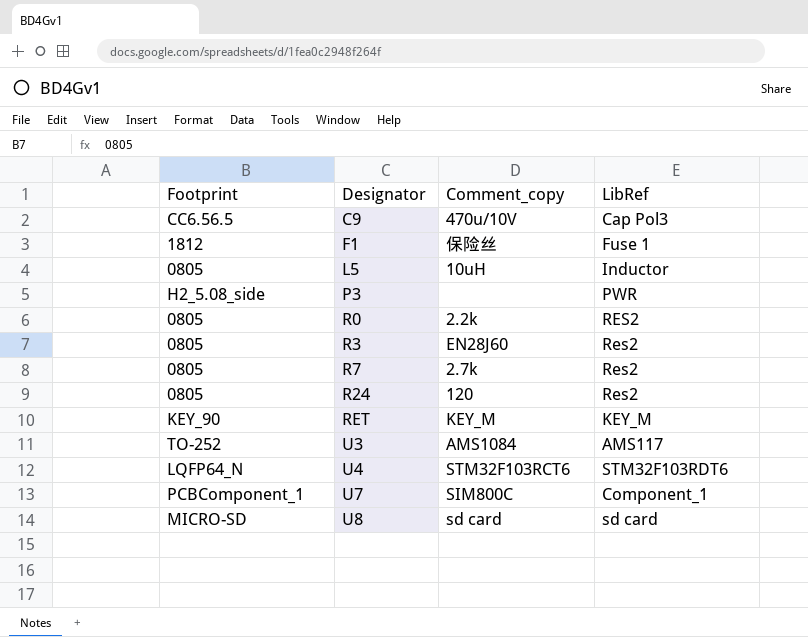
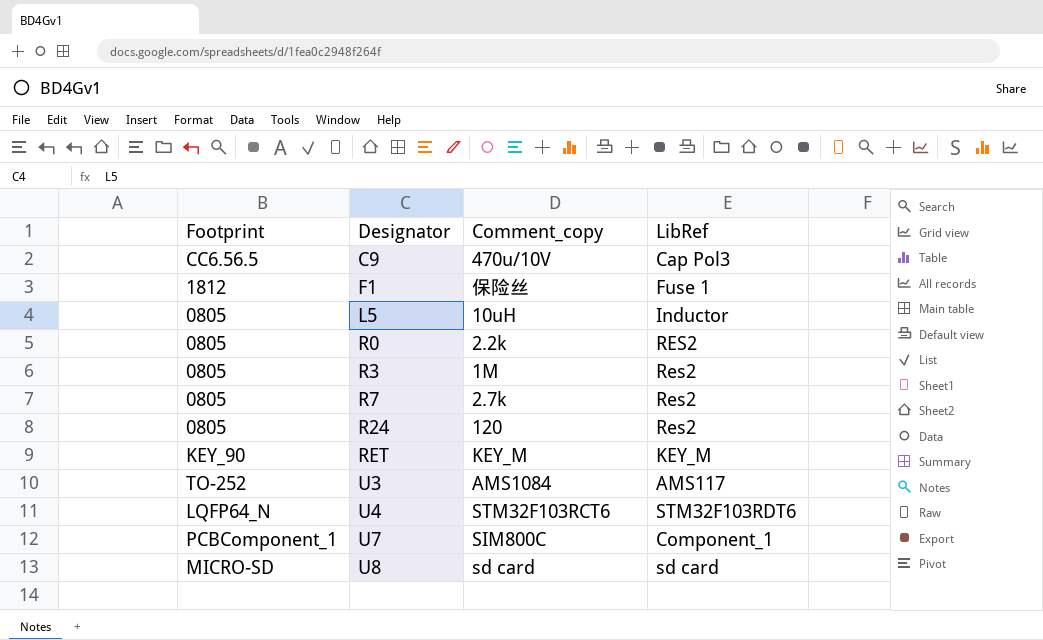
row P3: H2_5.08_side | none | PWR -> none
R3 | Comment_copy: EN28J60 -> 1M

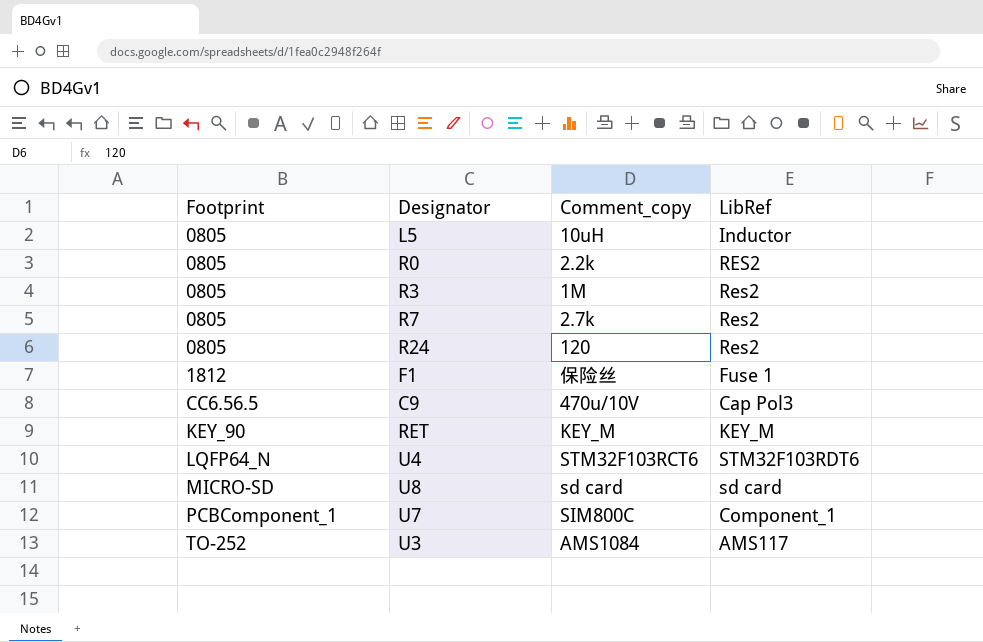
row order: Designator ascending -> Footprint ascending

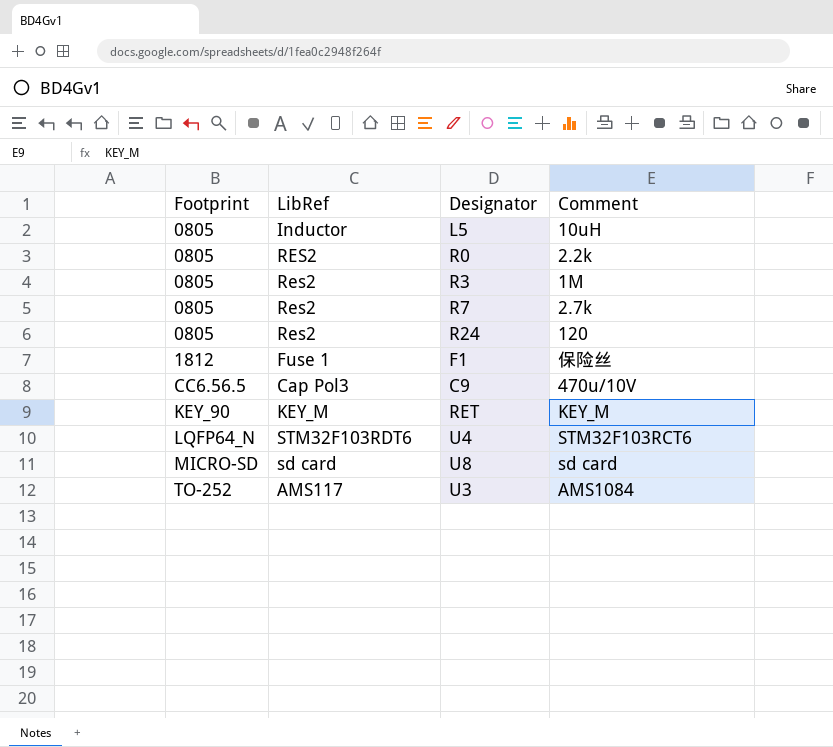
column LibRef | position: 4 -> 2
column name: Comment_copy -> Comment
row U7: PCBComponent_1 | SIM800C | Component_1 -> none

